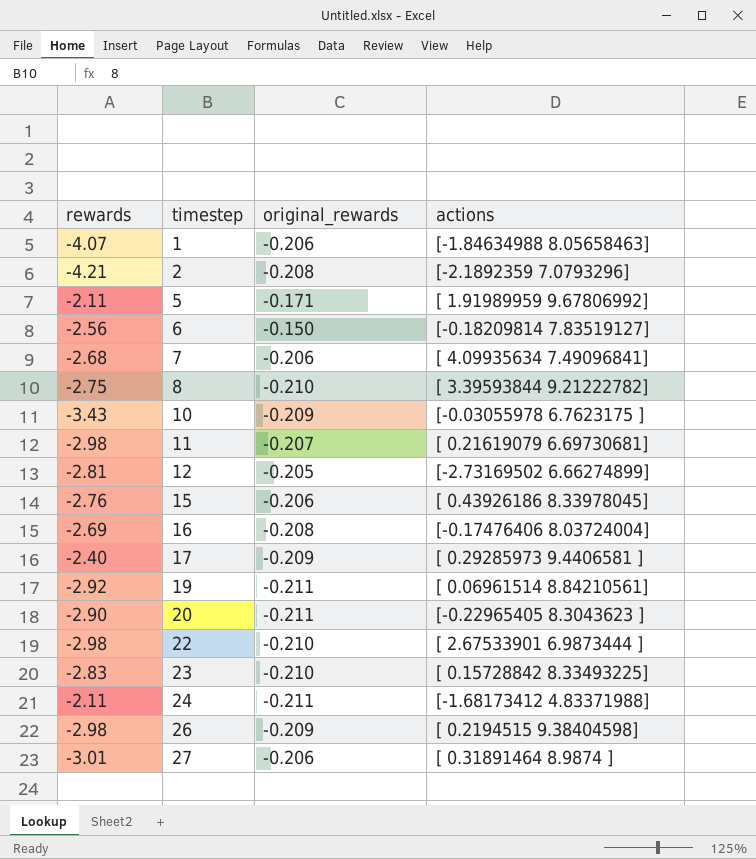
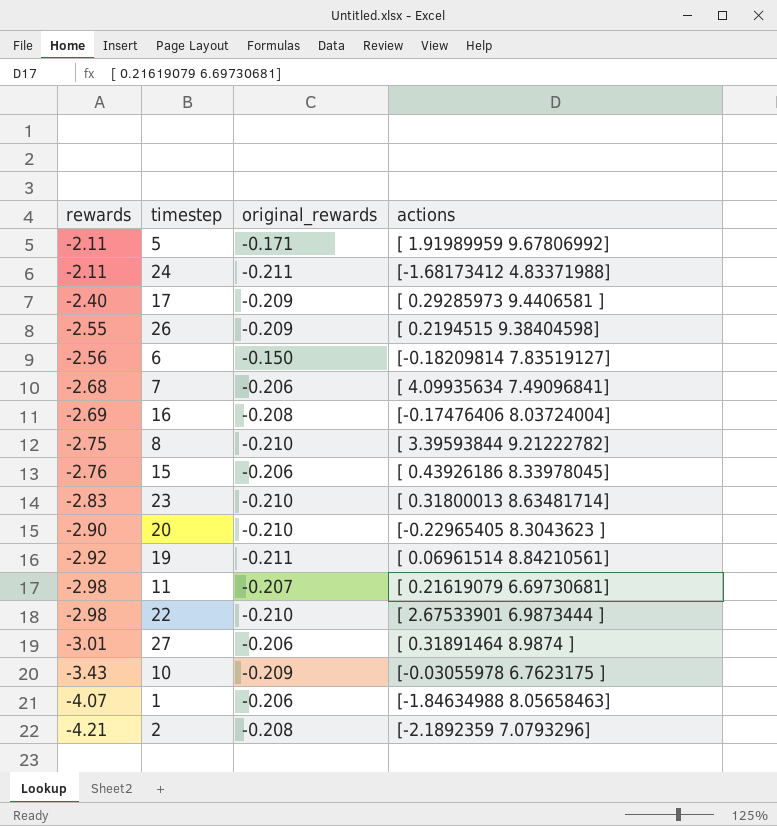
row order: timestep ascending -> rewards descending
row 12: -2.81 | -0.205 | [-2.73169502 6.66274899] -> none
26 | rewards: -2.98 -> -2.55
23 | actions: [ 0.15728842 8.33493225] -> [ 0.31800013 8.63481714]
20 | original_rewards: -0.211 -> -0.210

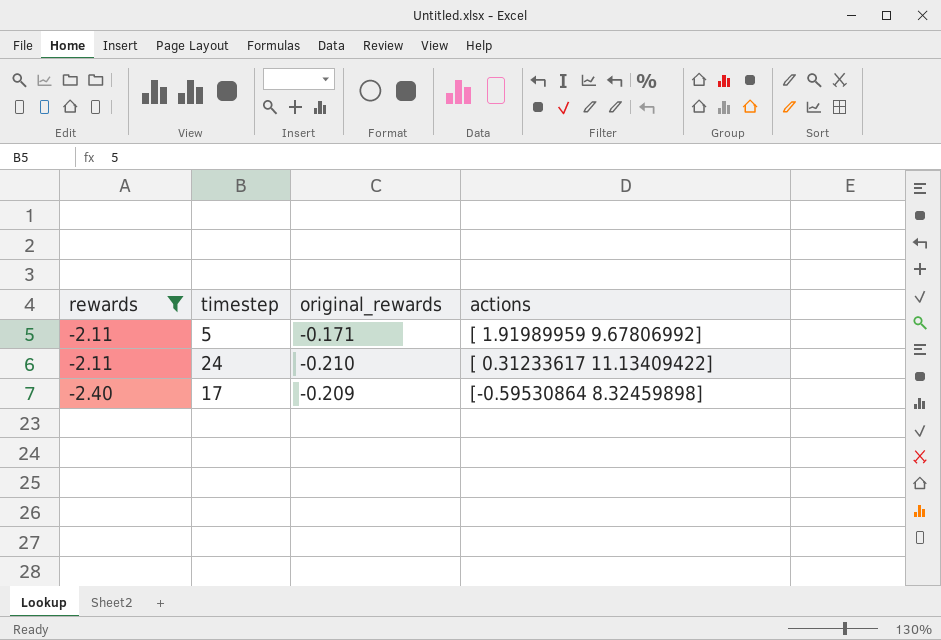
filter: none -> rewards >= -2.40
24 | original_rewards: -0.211 -> -0.210
24 | actions: [-1.68173412 4.83371988] -> [ 0.31233617 11.13409422]
17 | actions: [ 0.29285973 9.4406581 ] -> [-0.59530864 8.32459898]

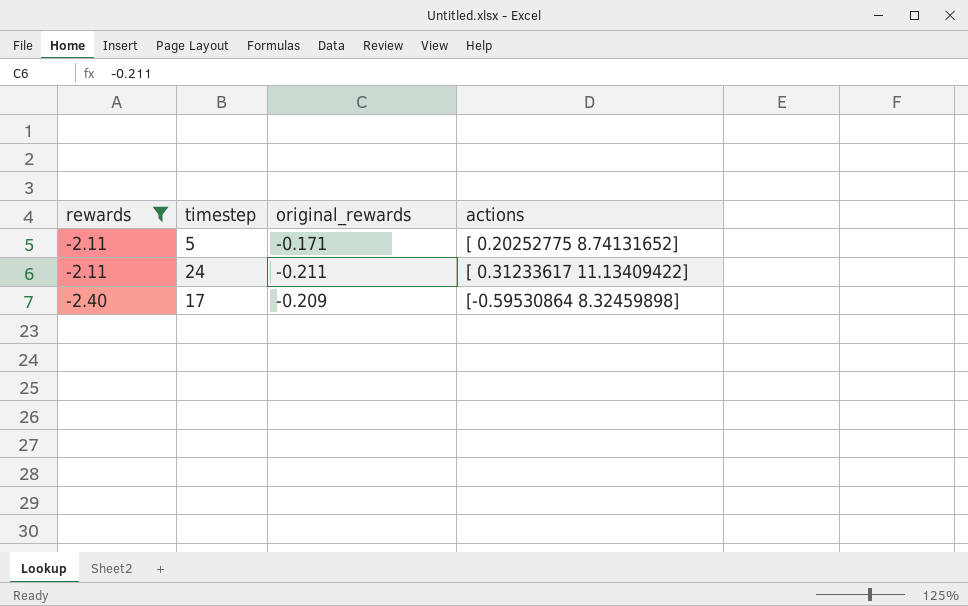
5 | actions: [ 1.91989959 9.67806992] -> [ 0.20252775 8.74131652]
24 | original_rewards: -0.210 -> -0.211

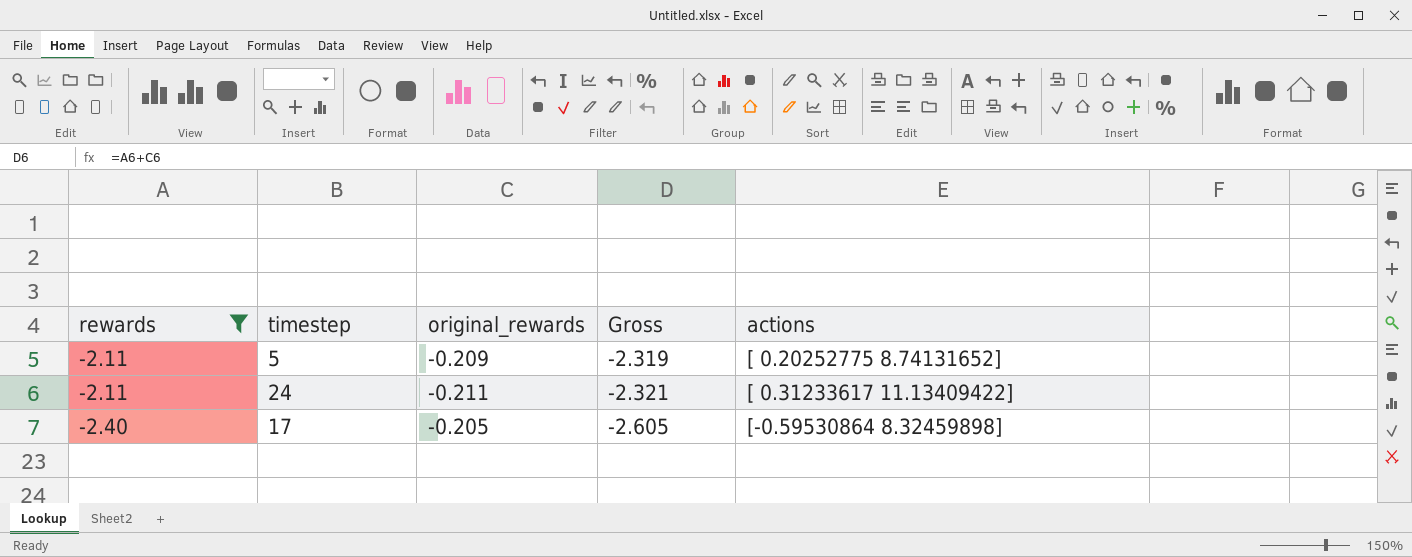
column Gross | formula: none -> [rewards] + [original_rewards]
5 | original_rewards: -0.171 -> -0.209
17 | original_rewards: -0.209 -> -0.205

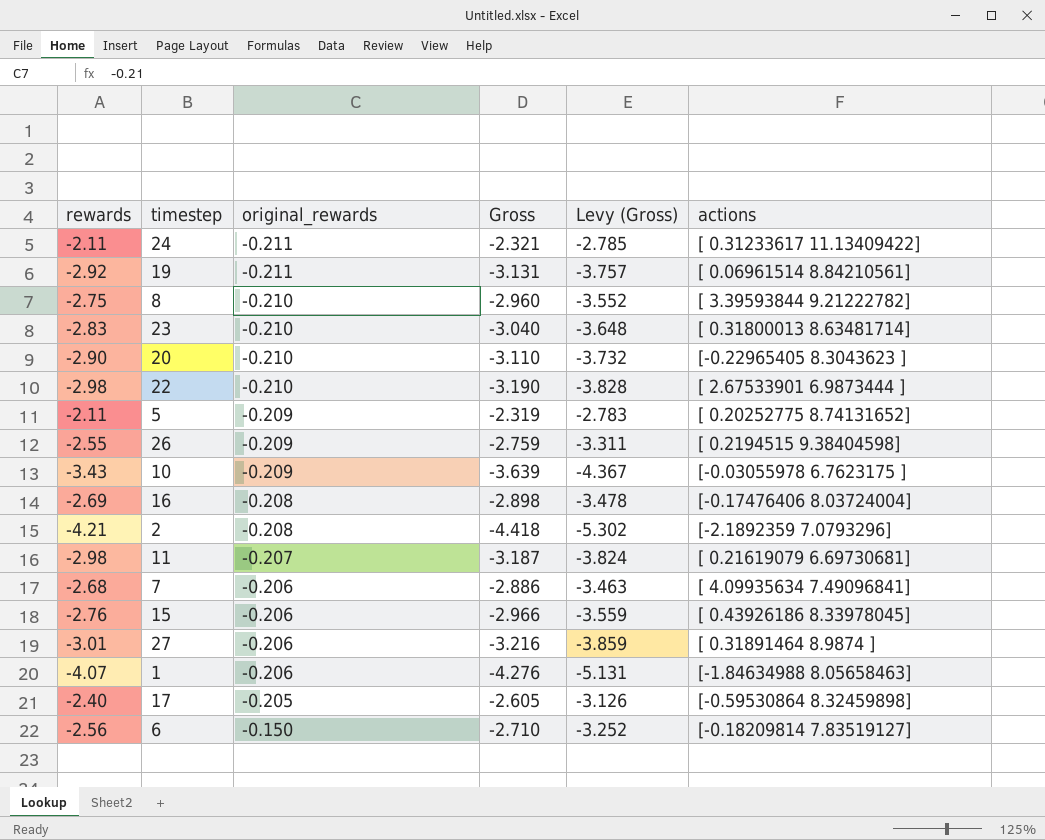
filter: rewards >= -2.40 -> none
row order: rewards descending -> original_rewards ascending
column Levy (Gross) | formula: none -> [Gross] * 1.2

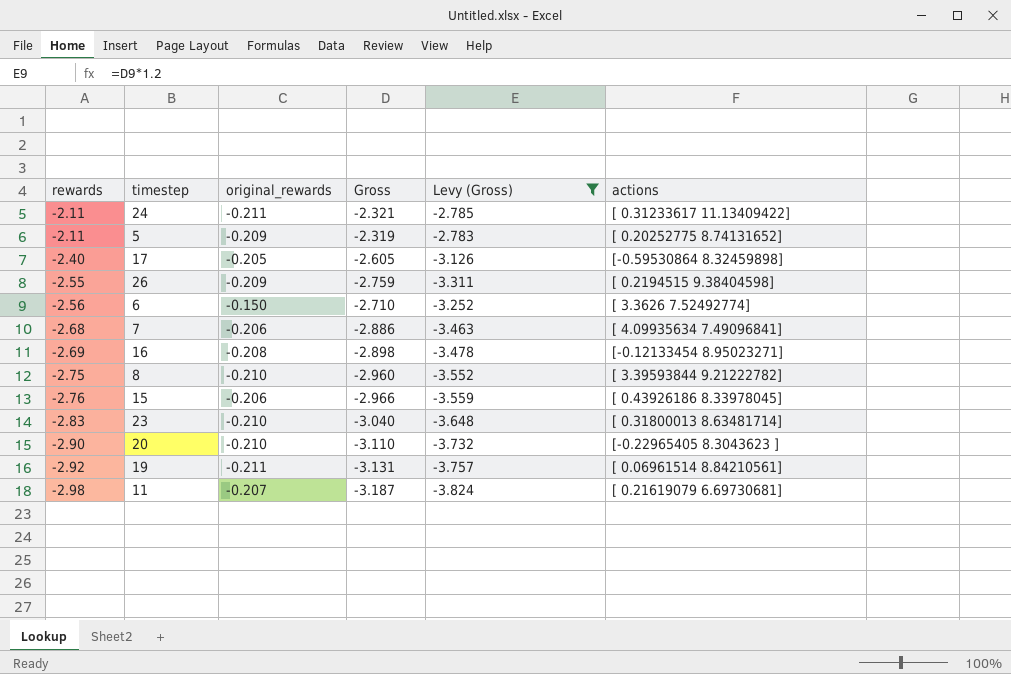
filter: none -> Levy (Gross) >= -3.824
row order: original_rewards ascending -> rewards descending
6 | actions: [-0.18209814 7.83519127] -> [ 3.3626 7.52492774]
16 | actions: [-0.17476406 8.03724004] -> [-0.12133454 8.95023271]

